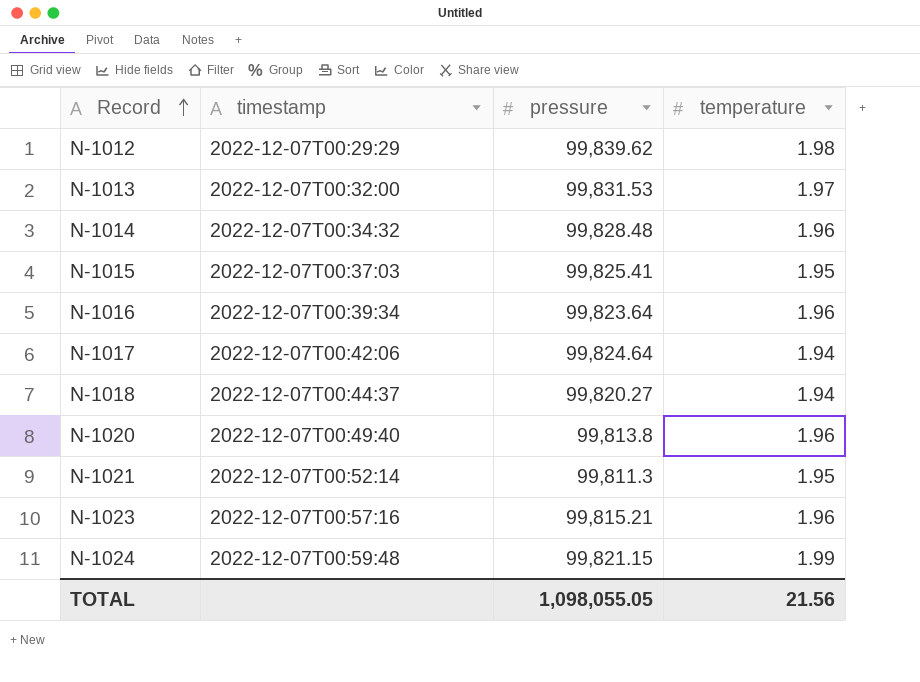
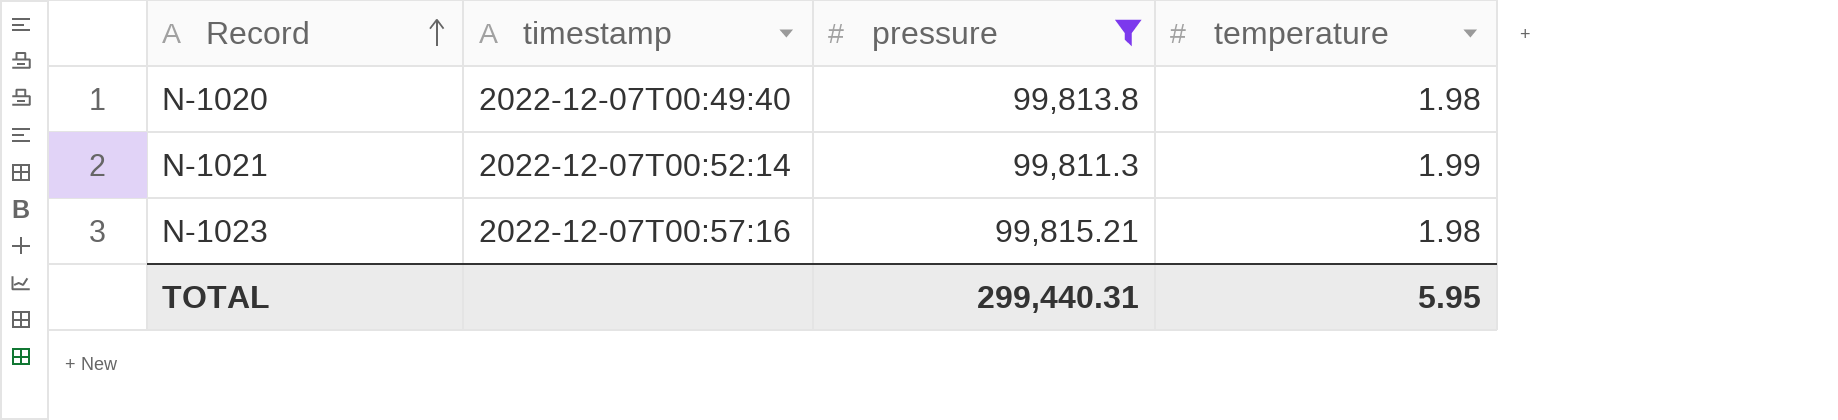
filter: none -> pressure <= 99,815.21
N-1020 | temperature: 1.96 -> 1.98
N-1021 | temperature: 1.95 -> 1.99
N-1023 | temperature: 1.96 -> 1.98
TOTAL | pressure: 1,098,055.05 -> 299,440.31
TOTAL | temperature: 21.56 -> 5.95

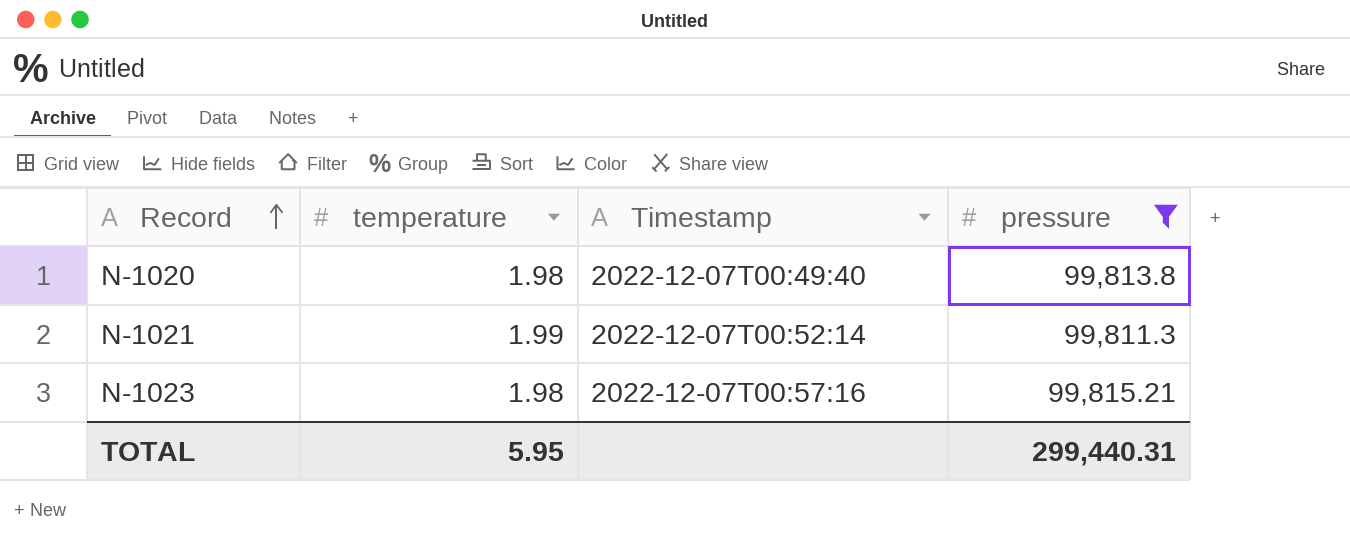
column temperature | position: 4 -> 2
column name: timestamp -> Timestamp

